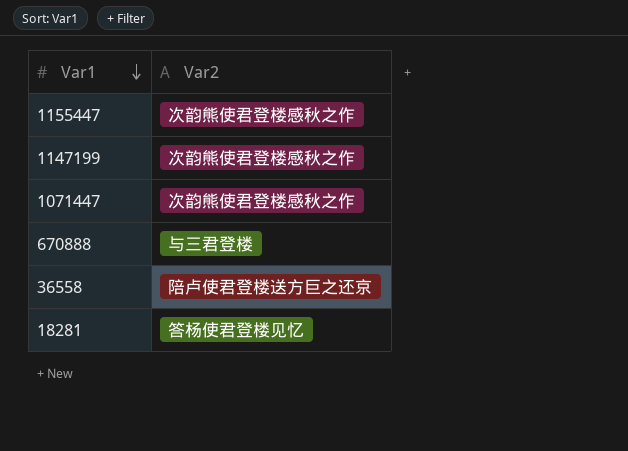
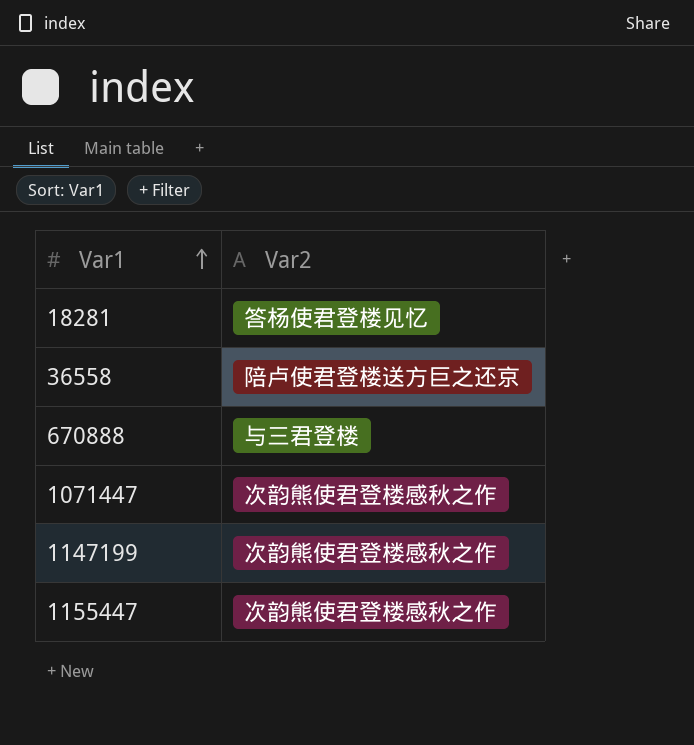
row order: Var1 descending -> Var1 ascending

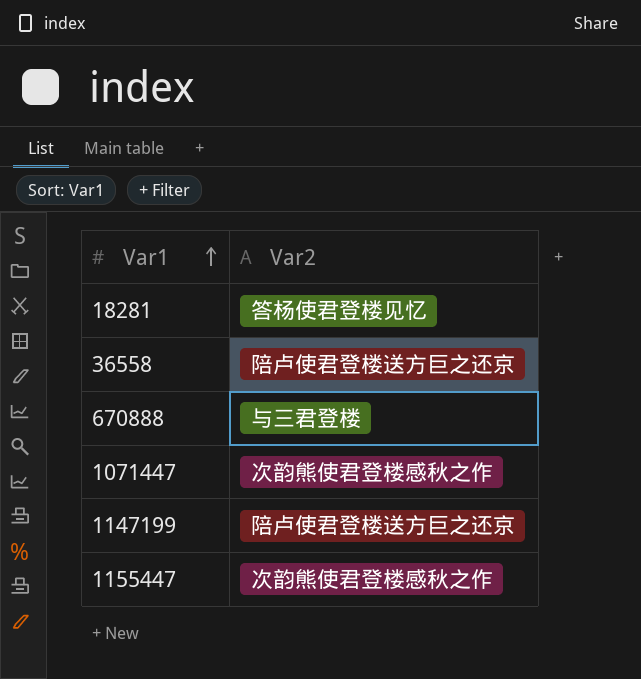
1147199 | Var2: 次韵熊使君登楼感秋之作 -> 陪卢使君登楼送方巨之还京

